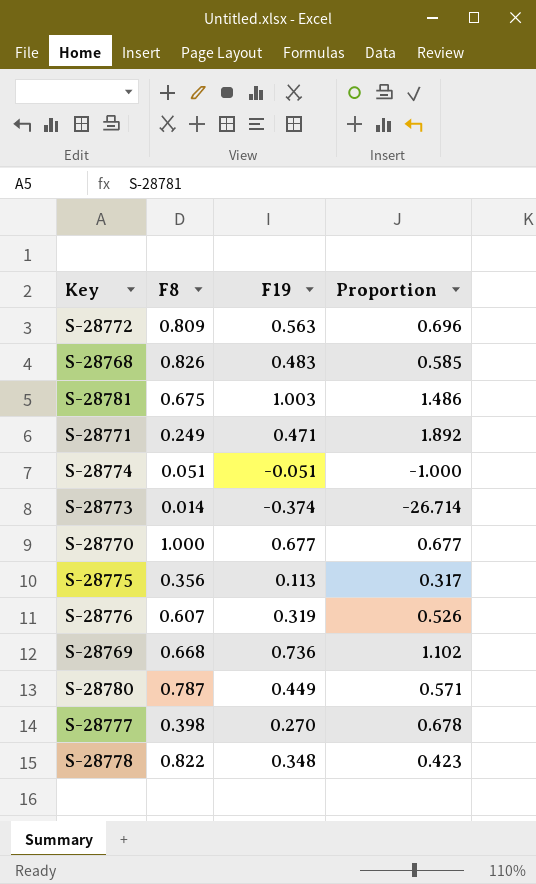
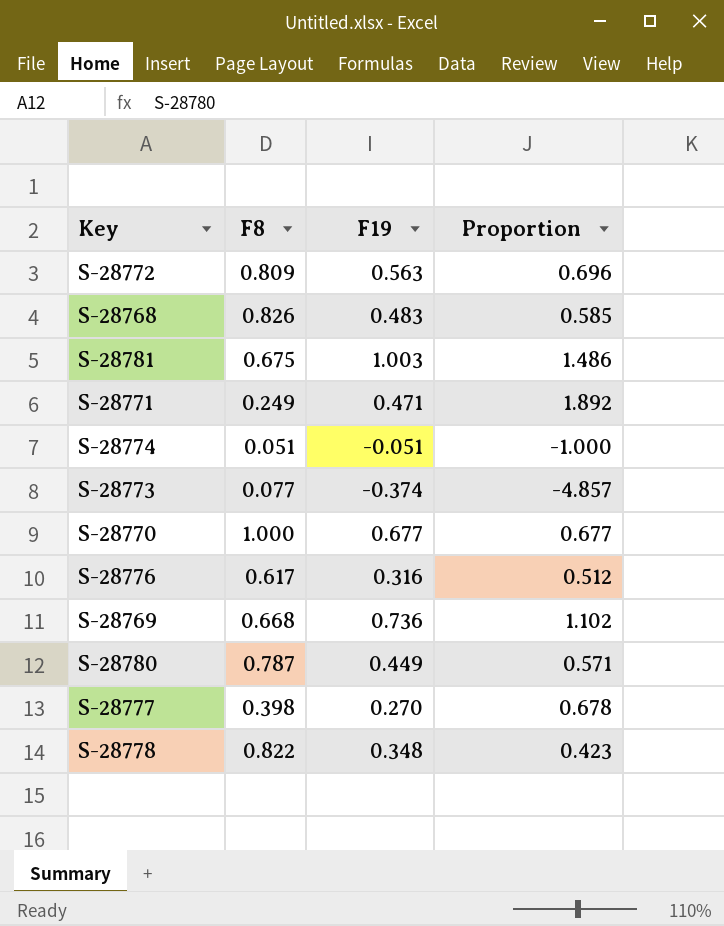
row S-28775: 0.356 | 0.113 | 0.317 -> none
S-28773 | F8: 0.014 -> 0.077
S-28773 | Proportion: -26.714 -> -4.857
S-28776 | F8: 0.607 -> 0.617
S-28776 | F19: 0.319 -> 0.316
S-28776 | Proportion: 0.526 -> 0.512

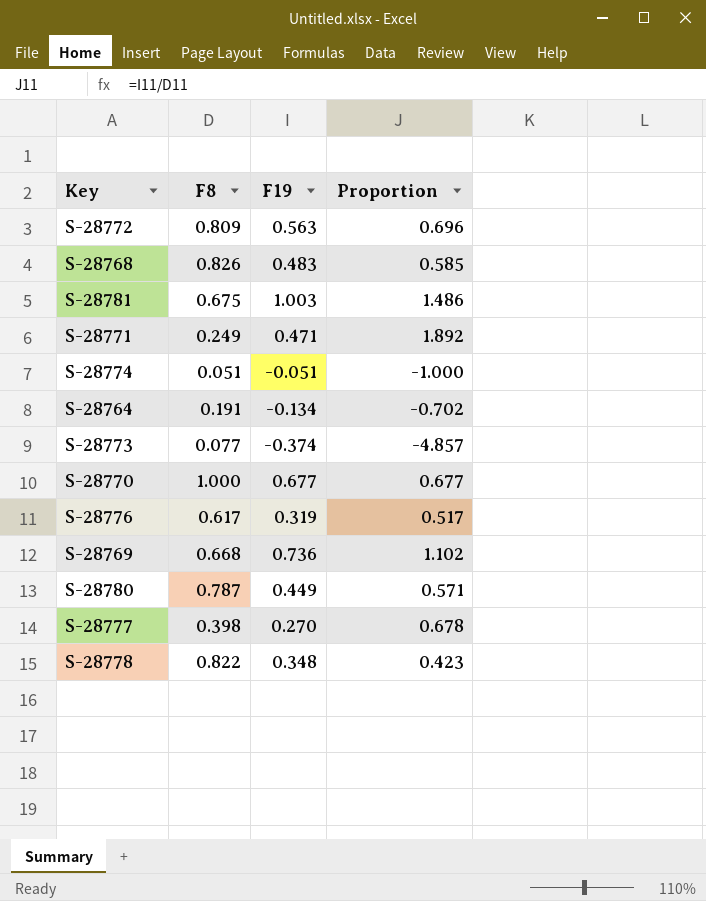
row S-28764: none -> 0.191 | -0.134 | -0.702
S-28776 | F19: 0.316 -> 0.319
S-28776 | Proportion: 0.512 -> 0.517

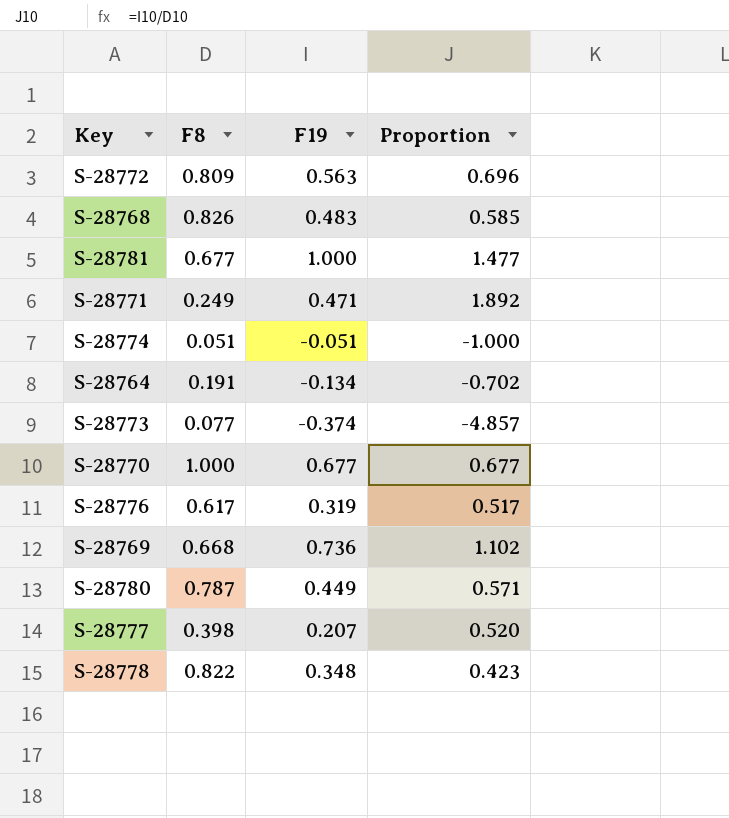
S-28781 | F8: 0.675 -> 0.677
S-28781 | F19: 1.003 -> 1.000
S-28781 | Proportion: 1.486 -> 1.477
S-28777 | F19: 0.270 -> 0.207
S-28777 | Proportion: 0.678 -> 0.520

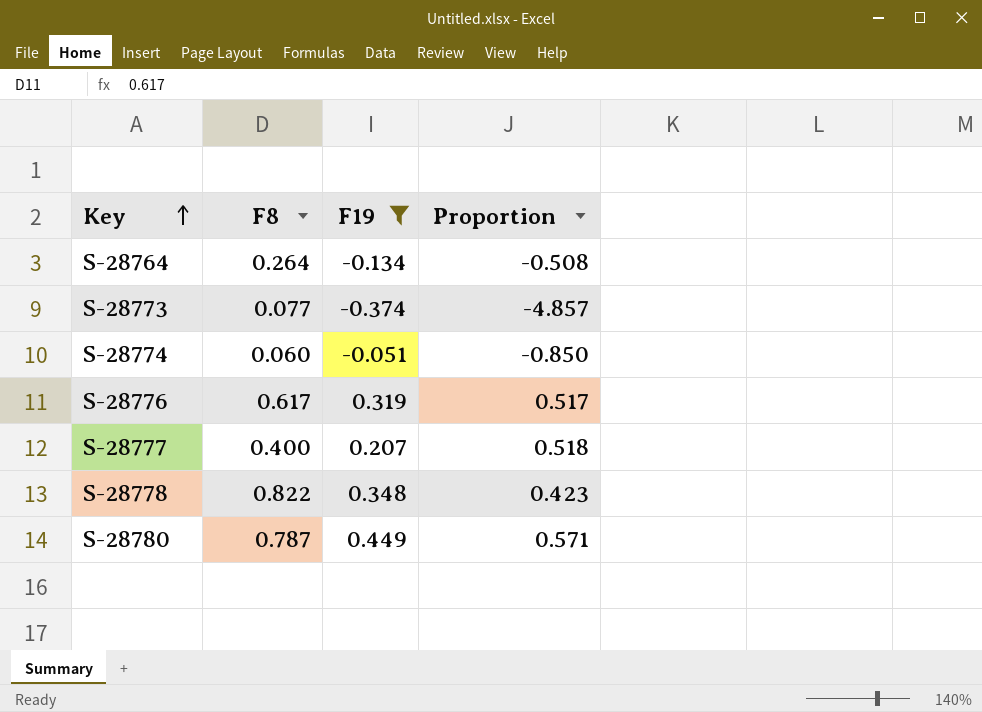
filter: none -> F19 <= 0.449
row order: none -> Key ascending
S-28764 | F8: 0.191 -> 0.264
S-28764 | Proportion: -0.702 -> -0.508
S-28774 | F8: 0.051 -> 0.060
S-28774 | Proportion: -1.000 -> -0.850
S-28777 | F8: 0.398 -> 0.400
S-28777 | Proportion: 0.520 -> 0.518

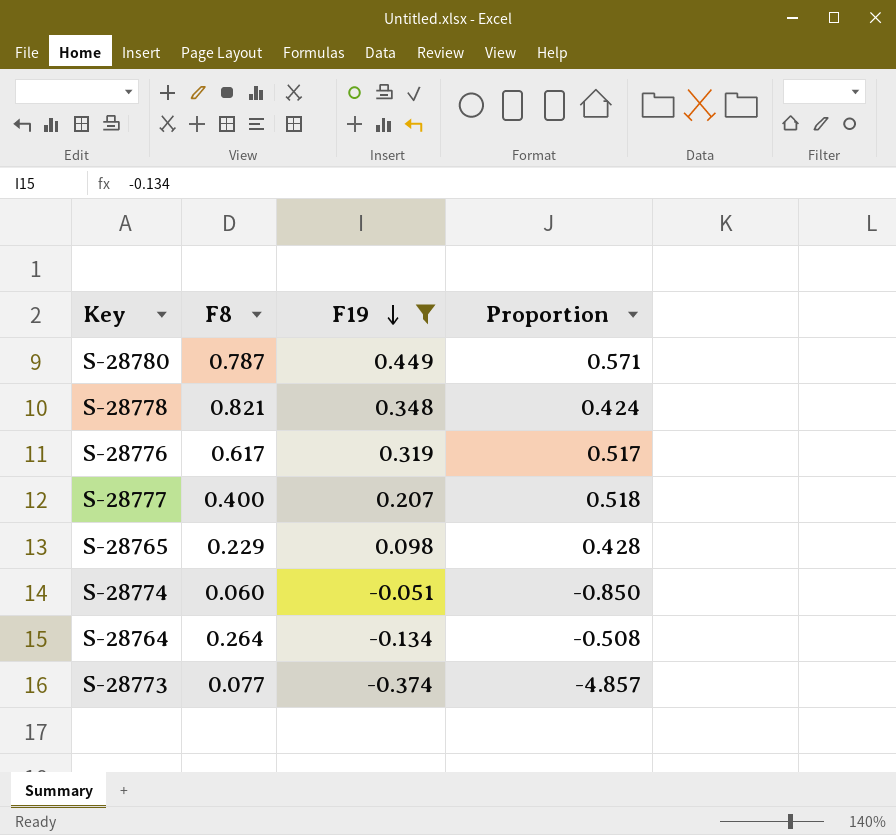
row order: Key ascending -> F19 descending
S-28778 | F8: 0.822 -> 0.821
S-28778 | Proportion: 0.423 -> 0.424
row S-28765: none -> 0.229 | 0.098 | 0.428

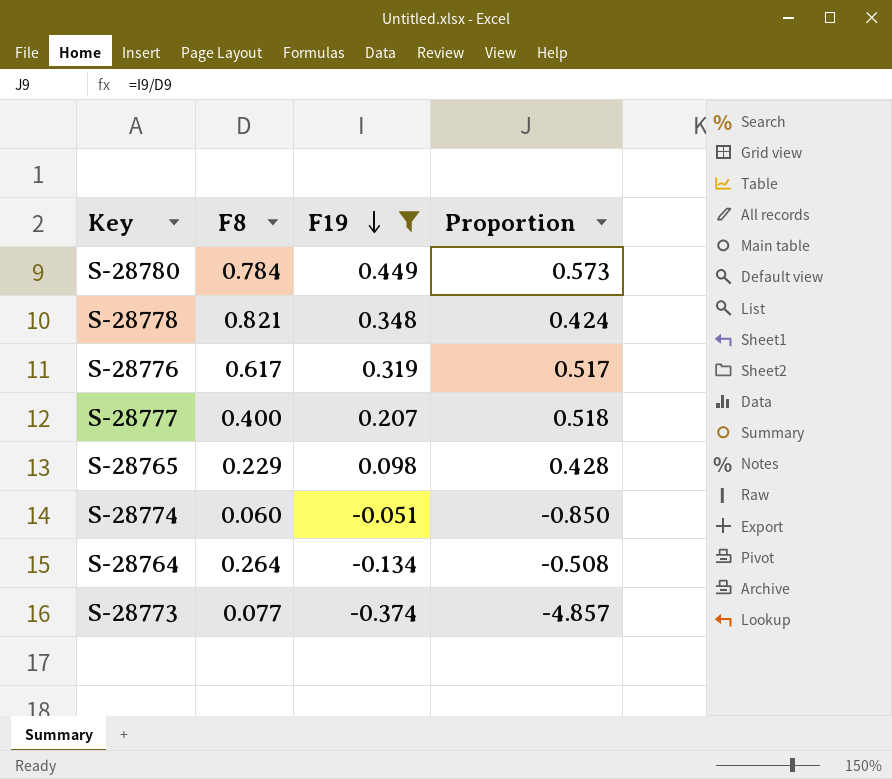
S-28780 | F8: 0.787 -> 0.784
S-28780 | Proportion: 0.571 -> 0.573

